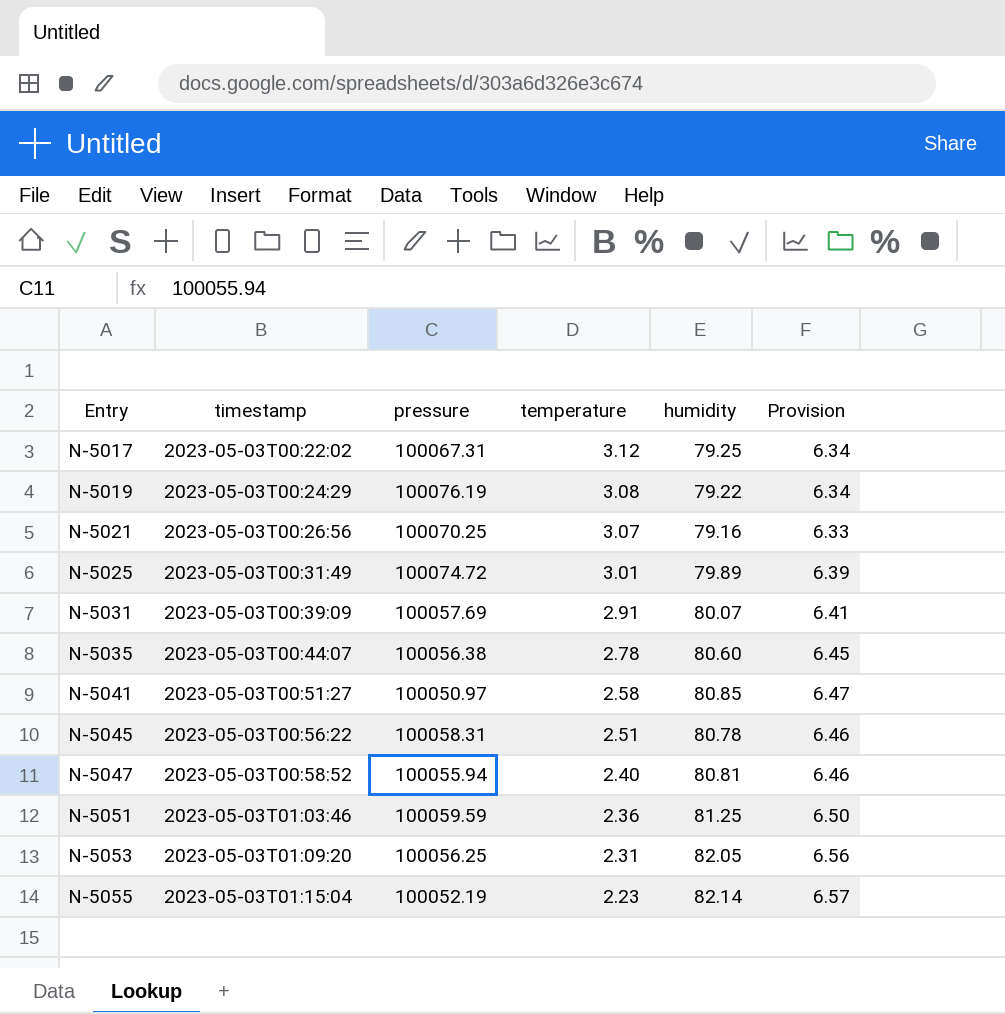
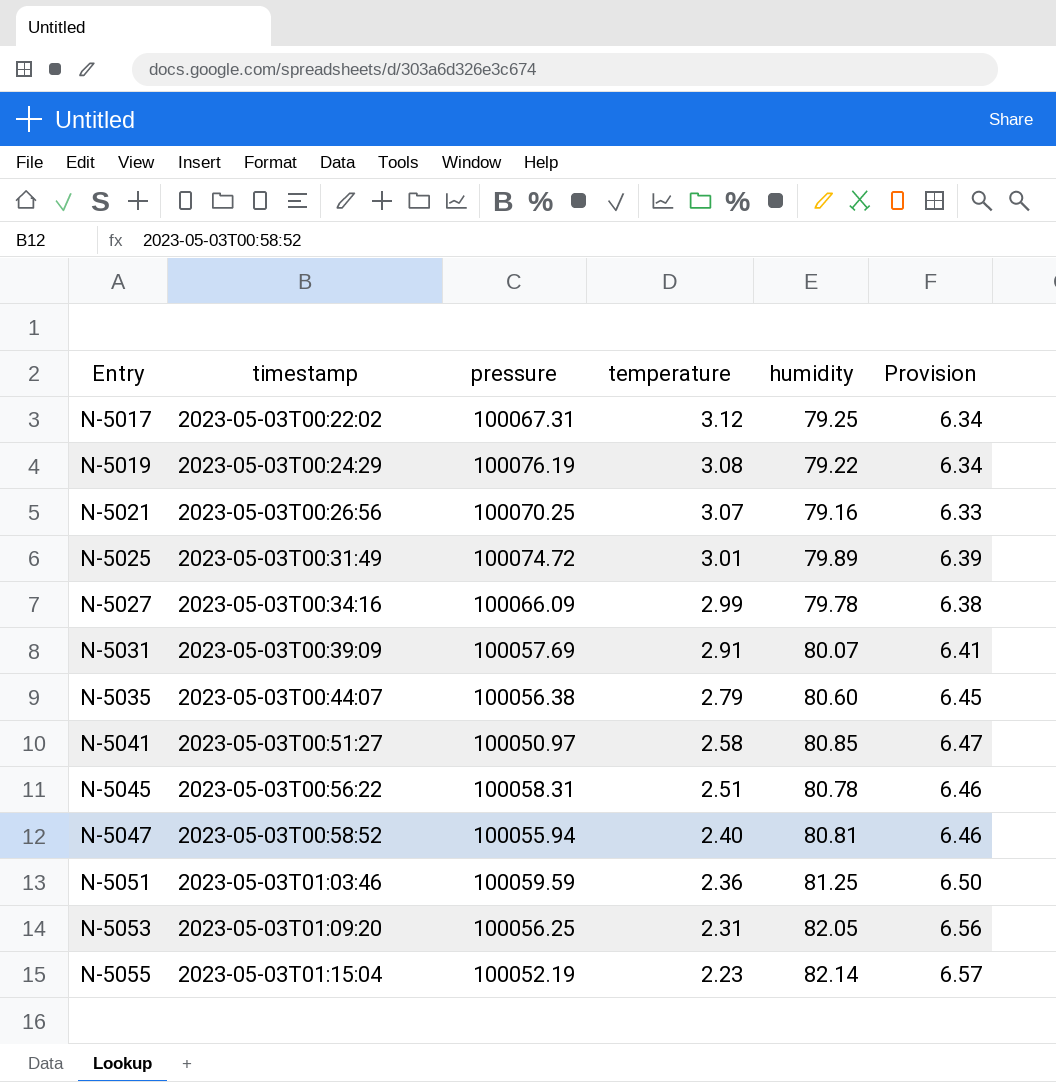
row N-5027: none -> 2023-05-03T00:34:16 | 100066.09 | 2.99 | 79.78 | 6.38
N-5035 | temperature: 2.78 -> 2.79

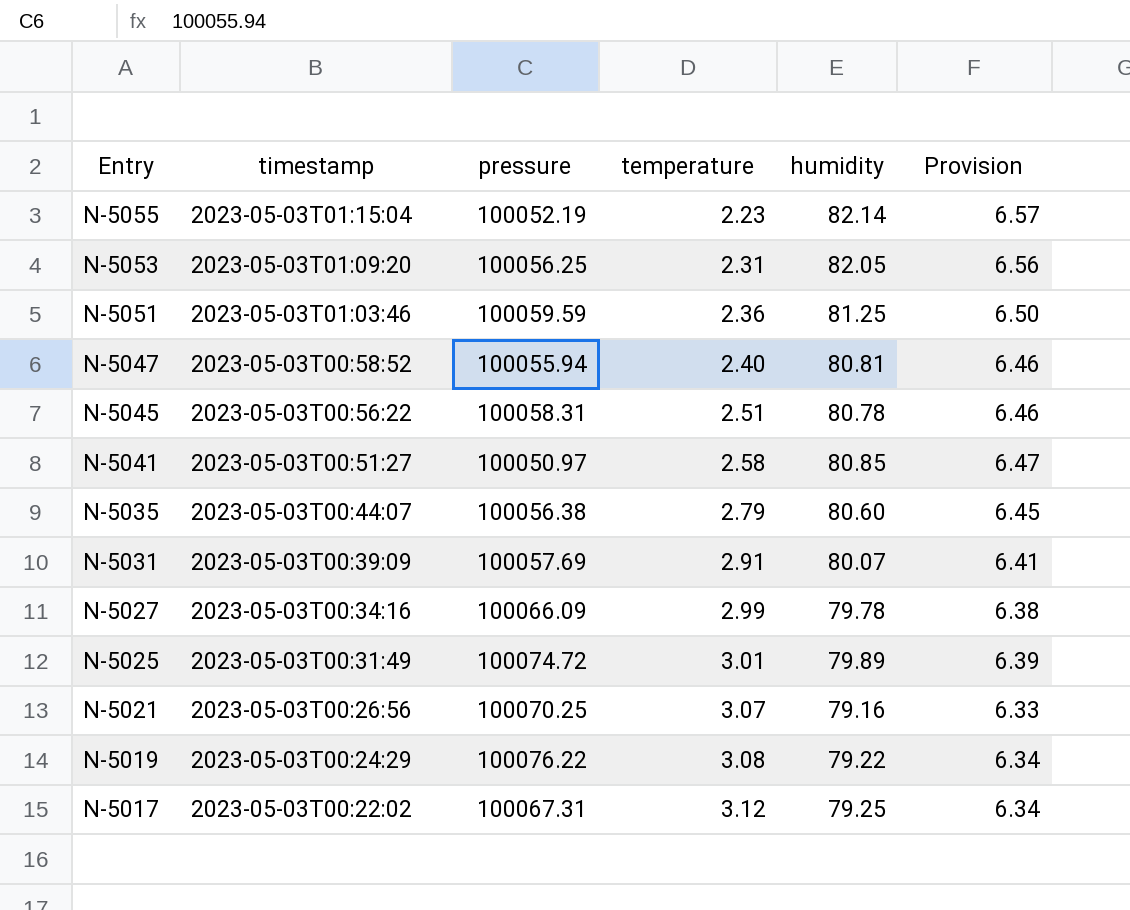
row order: Entry ascending -> Entry descending
N-5019 | pressure: 100076.19 -> 100076.22

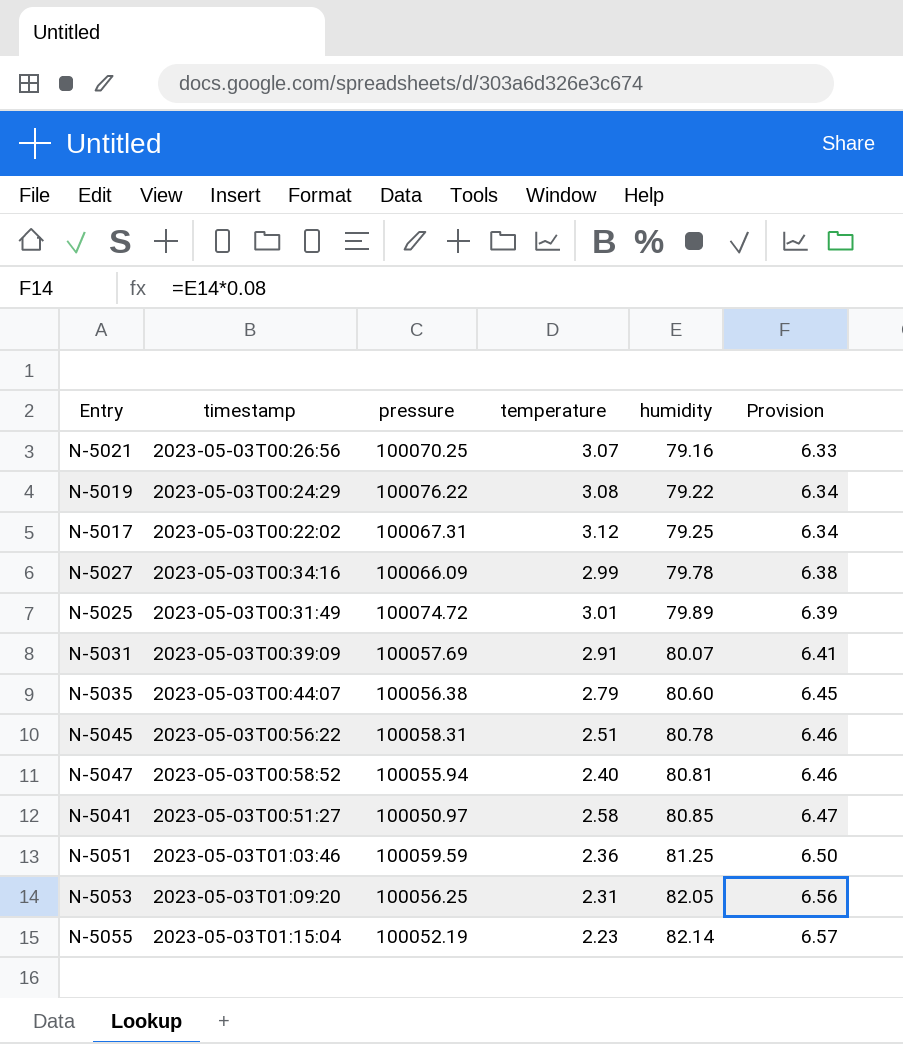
row order: Entry descending -> humidity ascending

